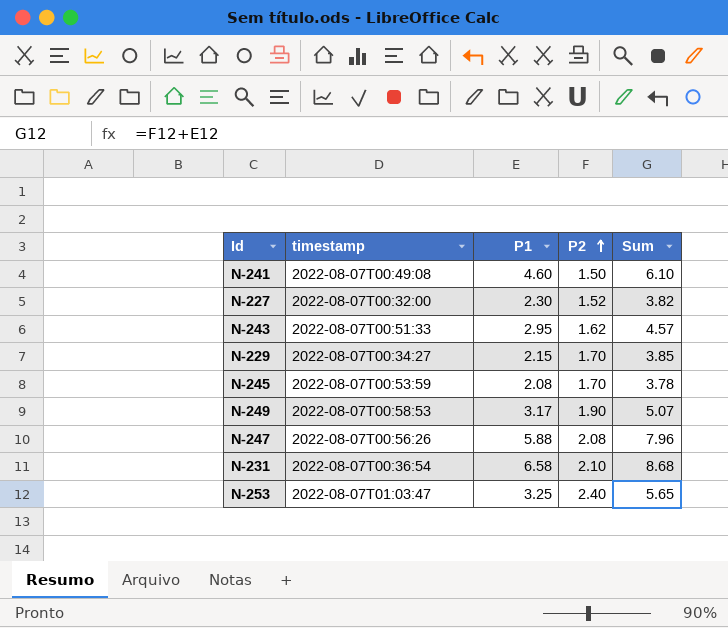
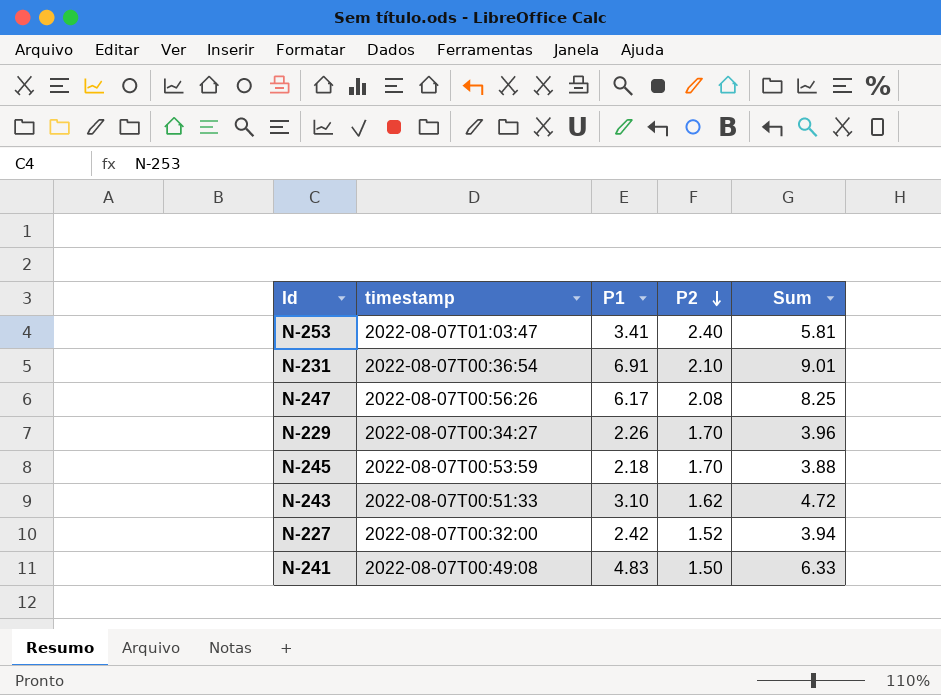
row order: P2 ascending -> P2 descending
row N-249: 2022-08-07T00:58:53 | 3.17 | 1.90 | 5.07 -> none
N-253 | P1: 3.25 -> 3.41
N-253 | Sum: 5.65 -> 5.81
N-231 | P1: 6.58 -> 6.91
N-231 | Sum: 8.68 -> 9.01
N-247 | P1: 5.88 -> 6.17
N-247 | Sum: 7.96 -> 8.25
N-229 | P1: 2.15 -> 2.26
N-229 | Sum: 3.85 -> 3.96
N-245 | P1: 2.08 -> 2.18
N-245 | Sum: 3.78 -> 3.88
N-243 | P1: 2.95 -> 3.10
N-243 | Sum: 4.57 -> 4.72
N-227 | P1: 2.30 -> 2.42
N-227 | Sum: 3.82 -> 3.94
N-241 | P1: 4.60 -> 4.83
N-241 | Sum: 6.10 -> 6.33

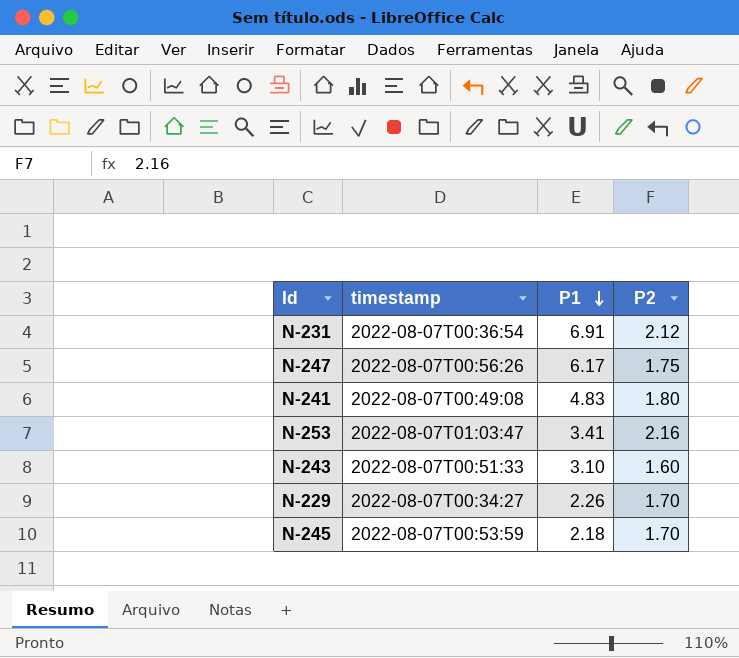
row order: P2 descending -> P1 descending
column Sum | formula: [P1] + [P2] -> none
row N-227: 2022-08-07T00:32:00 | 2.42 | 1.52 | 3.94 -> none
N-231 | P2: 2.10 -> 2.12
N-247 | P2: 2.08 -> 1.75
N-241 | P2: 1.50 -> 1.80
N-253 | P2: 2.40 -> 2.16
N-243 | P2: 1.62 -> 1.60

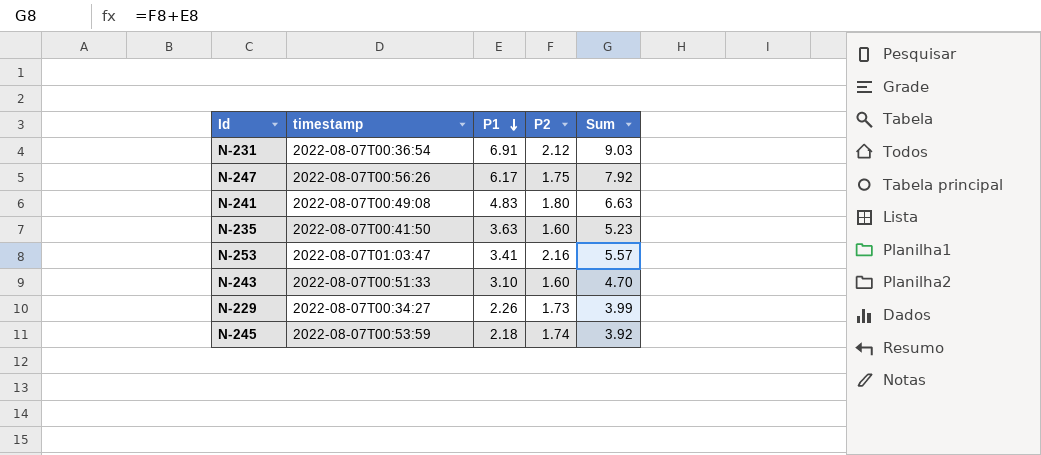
column Sum | formula: none -> [P1] + [P2]
row N-235: none -> 2022-08-07T00:41:50 | 3.63 | 1.60 | 5.23
N-229 | P2: 1.70 -> 1.73
N-245 | P2: 1.70 -> 1.74

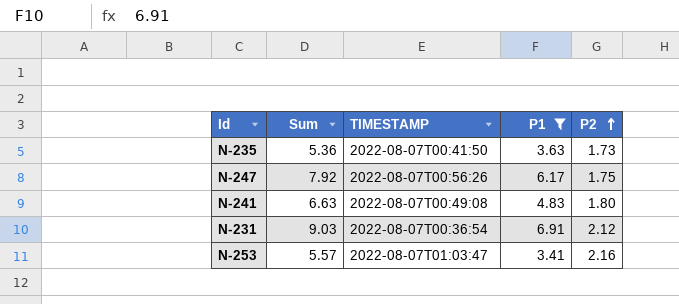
filter: none -> P1 >= 3.41
row order: P1 descending -> P2 ascending
column Sum | position: 5 -> 2
column name: timestamp -> TIMESTAMP
N-235 | Sum: 5.23 -> 5.36
N-235 | P2: 1.60 -> 1.73

